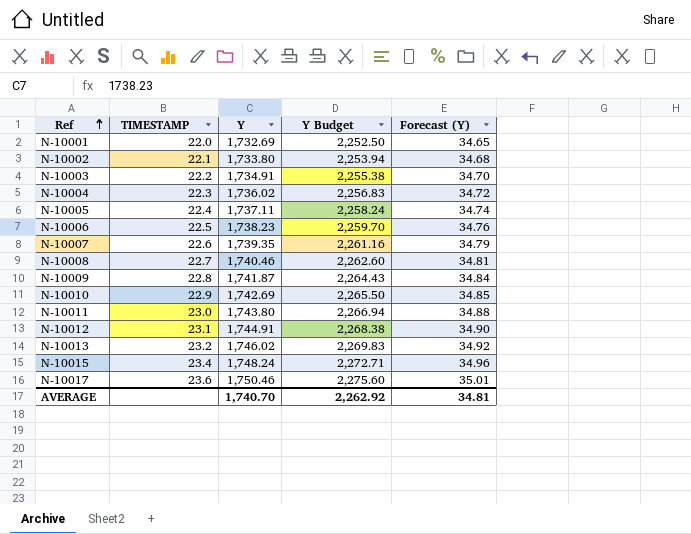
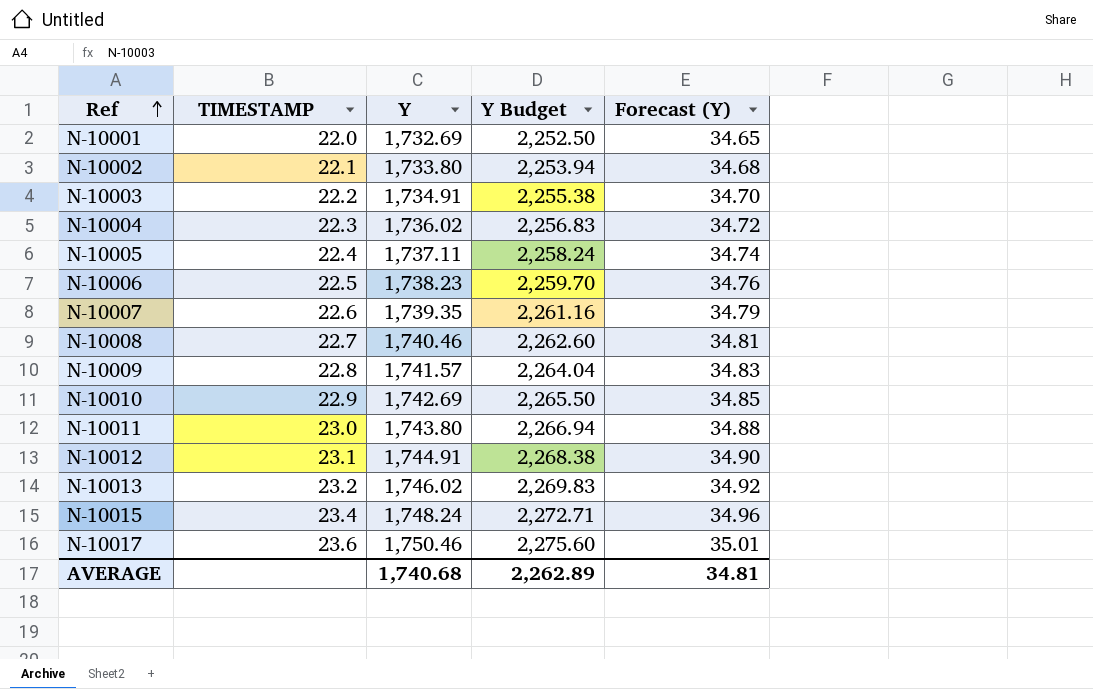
N-10009 | Y: 1,741.87 -> 1,741.57
N-10009 | Y Budget: 2,264.43 -> 2,264.04
N-10009 | Forecast (Y): 34.84 -> 34.83
AVERAGE | Y: 1,740.70 -> 1,740.68
AVERAGE | Y Budget: 2,262.92 -> 2,262.89

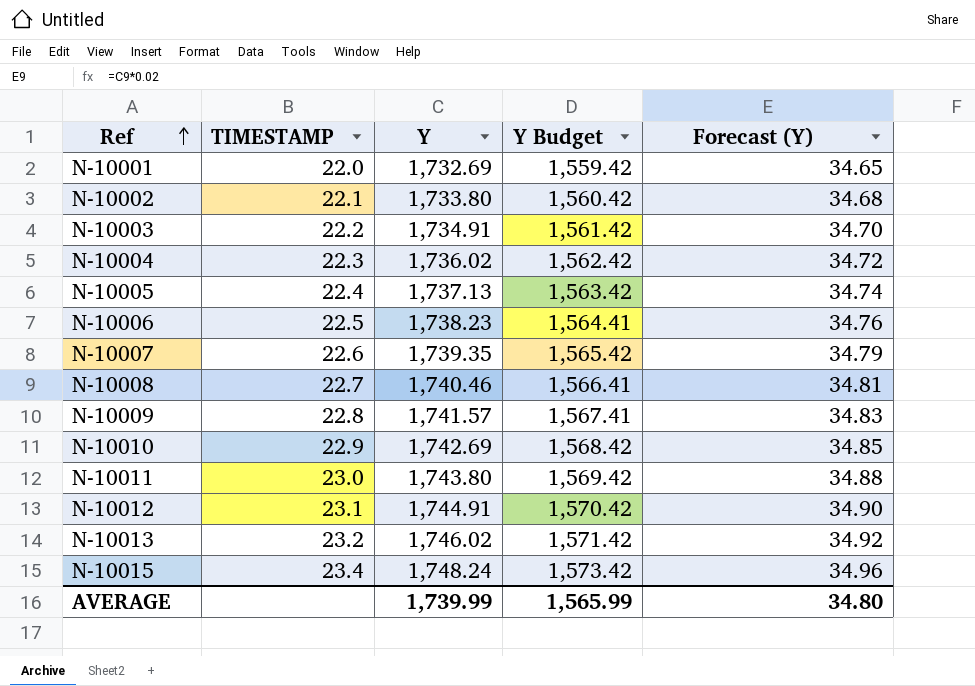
column Y Budget | formula: [Y] * 1.3 -> [Y] * 0.9
row N-10017: 23.6 | 1,750.46 | 2,275.60 | 35.01 -> none
N-10005 | Y: 1,737.11 -> 1,737.13
AVERAGE | Y: 1,740.68 -> 1,739.99
AVERAGE | Y Budget: 2,262.89 -> 1,565.99
AVERAGE | Forecast (Y): 34.81 -> 34.80

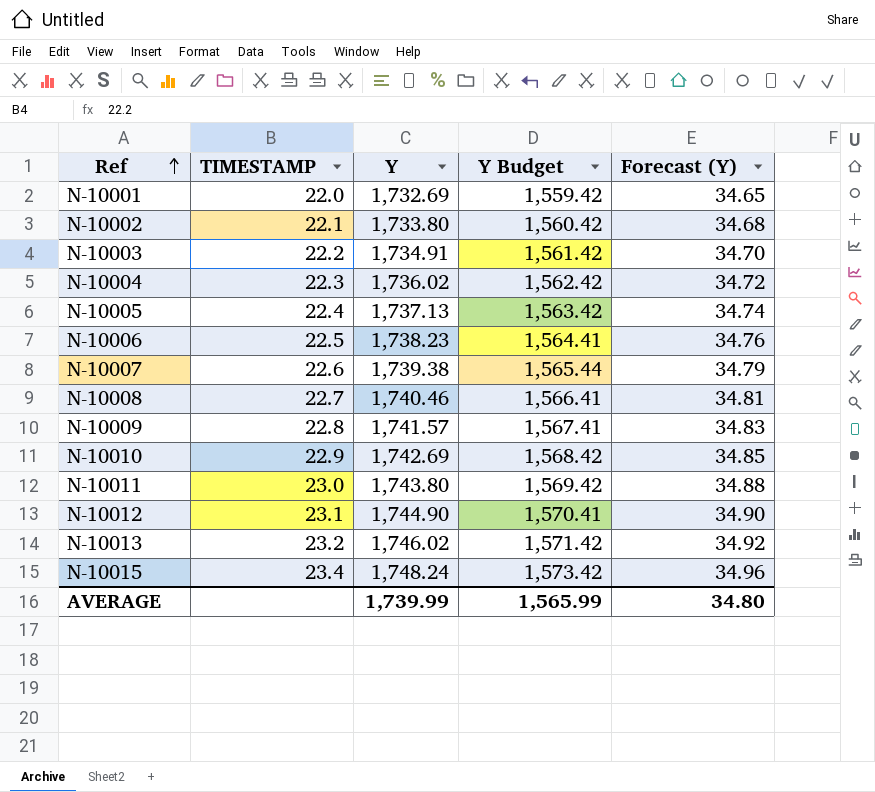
N-10007 | Y: 1,739.35 -> 1,739.38
N-10007 | Y Budget: 1,565.42 -> 1,565.44
N-10012 | Y: 1,744.91 -> 1,744.90
N-10012 | Y Budget: 1,570.42 -> 1,570.41

